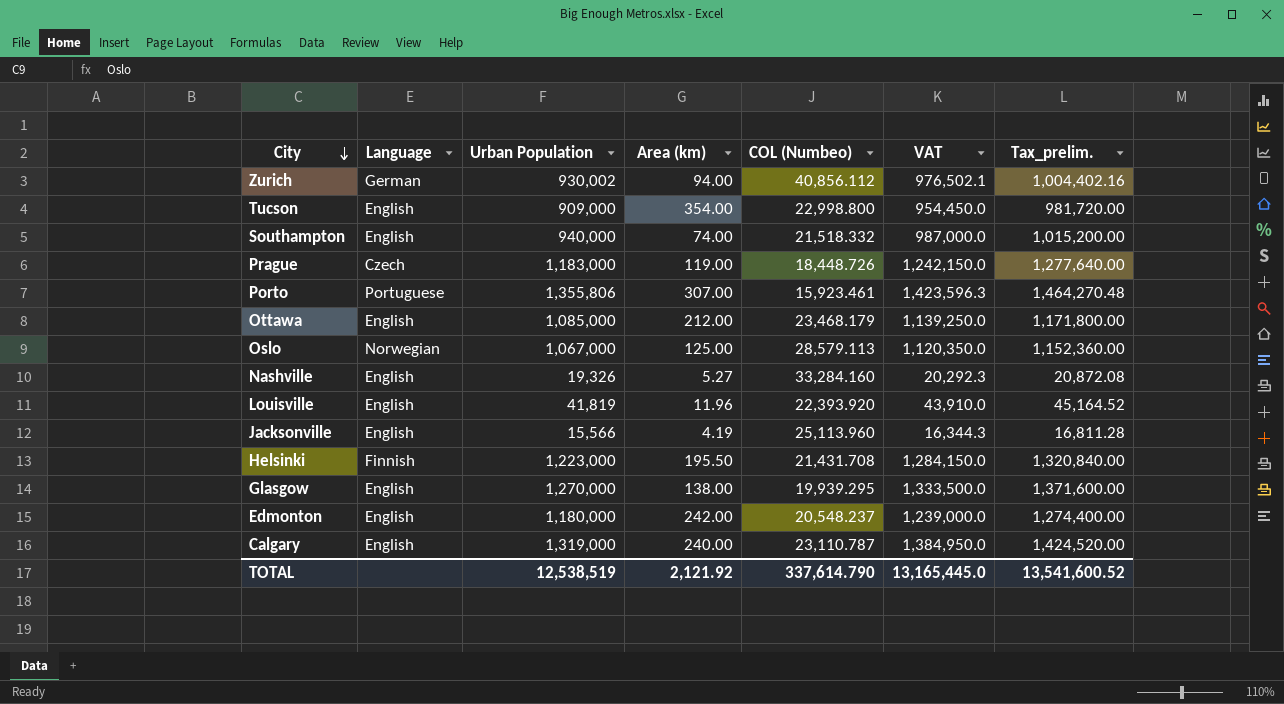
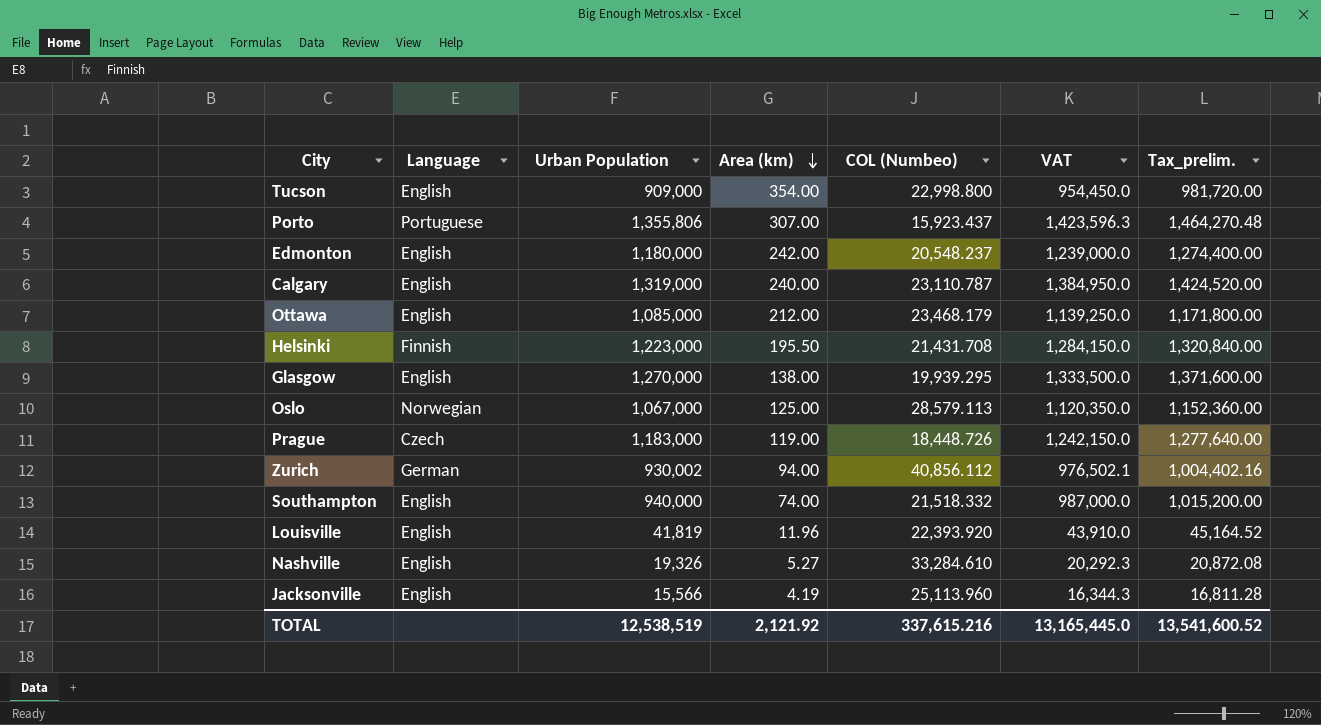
row order: City descending -> Area (km) descending
Porto | COL (Numbeo): 15,923.461 -> 15,923.437
Nashville | COL (Numbeo): 33,284.160 -> 33,284.610
TOTAL | COL (Numbeo): 337,614.790 -> 337,615.216

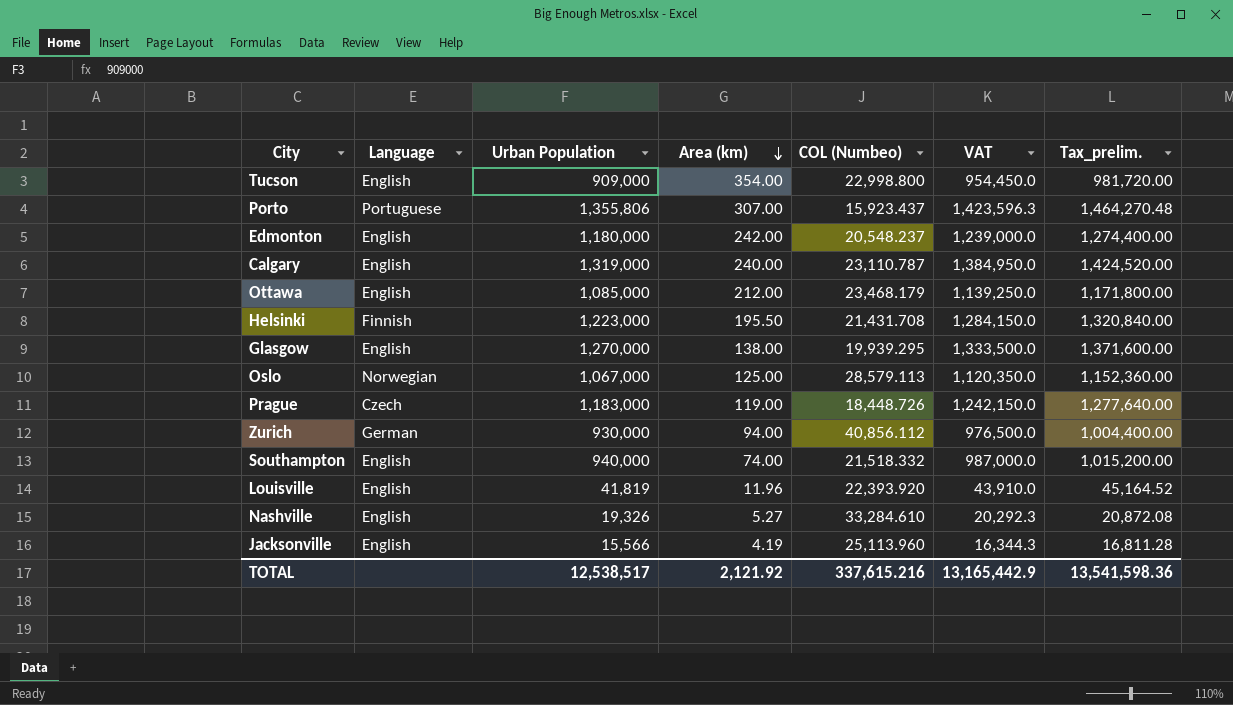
Zurich | Urban Population: 930,002 -> 930,000
Zurich | VAT: 976,502.1 -> 976,500.0
Zurich | Tax_prelim.: 1,004,402.16 -> 1,004,400.00
TOTAL | Urban Population: 12,538,519 -> 12,538,517
TOTAL | VAT: 13,165,445.0 -> 13,165,442.9
TOTAL | Tax_prelim.: 13,541,600.52 -> 13,541,598.36

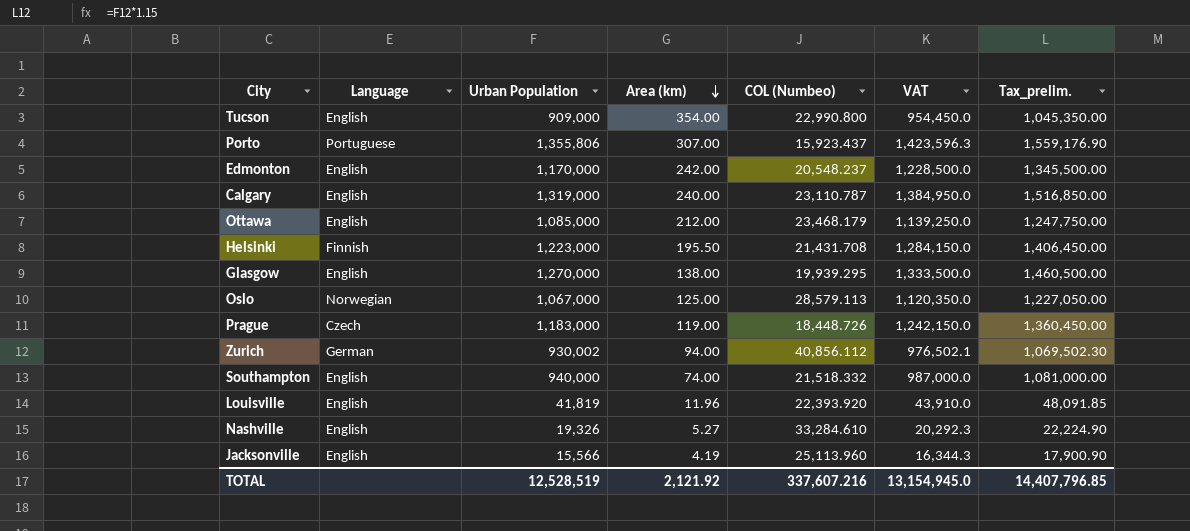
column Tax_prelim. | formula: [Urban Population] * 1.08 -> [Urban Population] * 1.15
Tucson | COL (Numbeo): 22,998.800 -> 22,990.800
Edmonton | Urban Population: 1,180,000 -> 1,170,000
Edmonton | VAT: 1,239,000.0 -> 1,228,500.0
Zurich | Urban Population: 930,000 -> 930,002
Zurich | VAT: 976,500.0 -> 976,502.1
TOTAL | Urban Population: 12,538,517 -> 12,528,519
TOTAL | COL (Numbeo): 337,615.216 -> 337,607.216
TOTAL | VAT: 13,165,442.9 -> 13,154,945.0
TOTAL | Tax_prelim.: 13,541,598.36 -> 14,407,796.85

